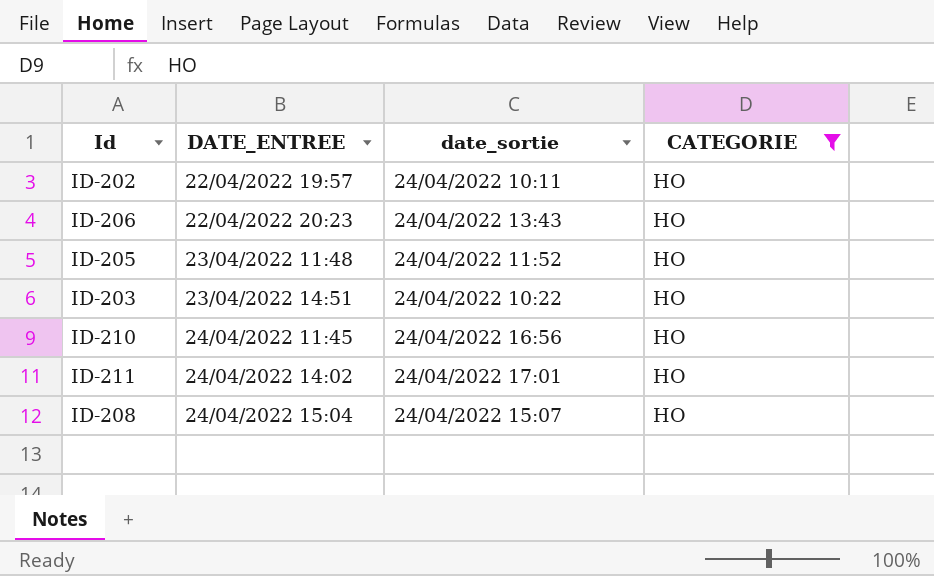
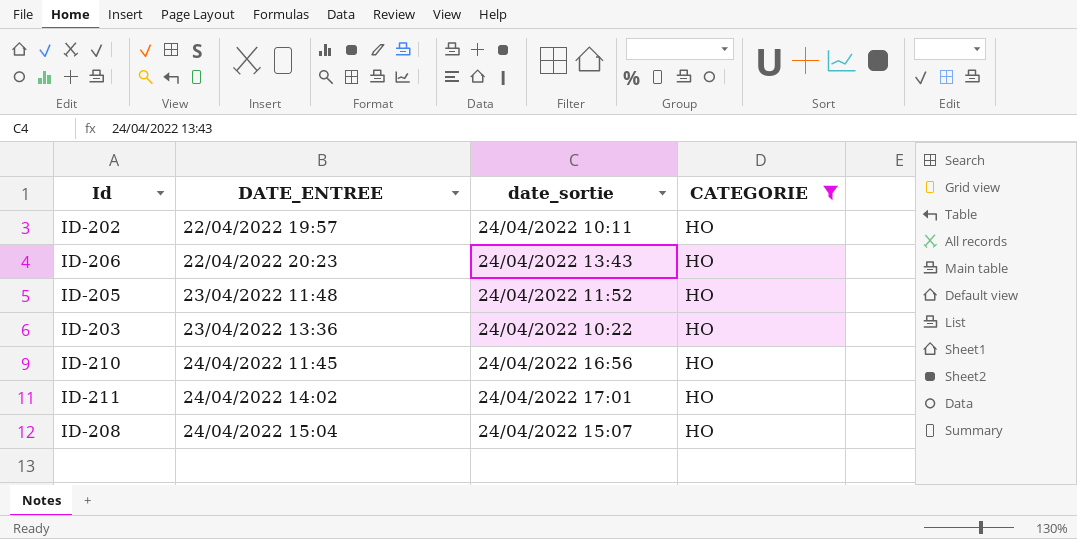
ID-203 | DATE_ENTREE: 23/04/2022 14:51 -> 23/04/2022 13:36

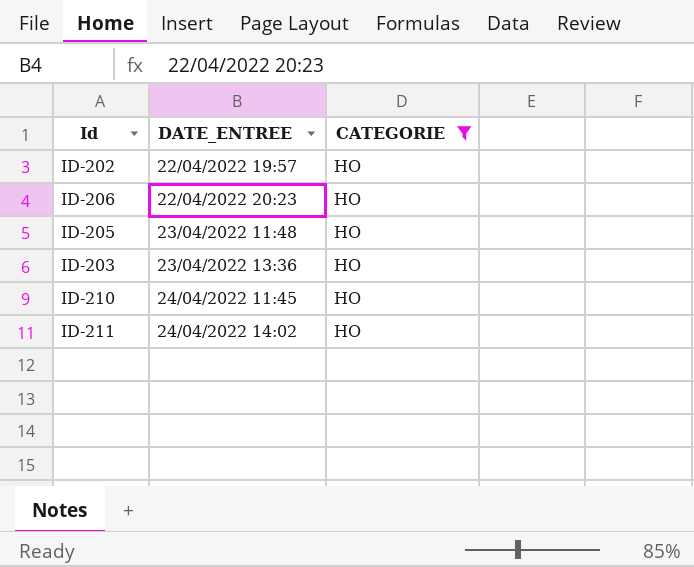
column date_sortie | position: 3 -> none
row ID-208: 24/04/2022 15:04 | 24/04/2022 15:07 | HO -> none

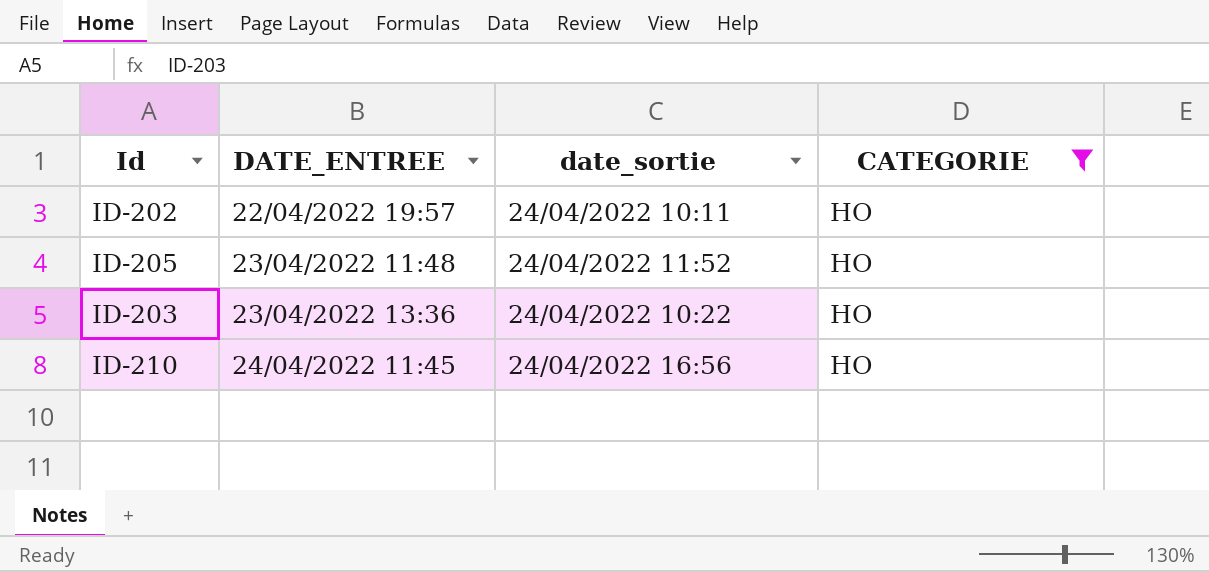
column date_sortie | position: none -> 3
row ID-206: 22/04/2022 20:23 | HO -> none
row ID-211: 24/04/2022 14:02 | HO -> none

